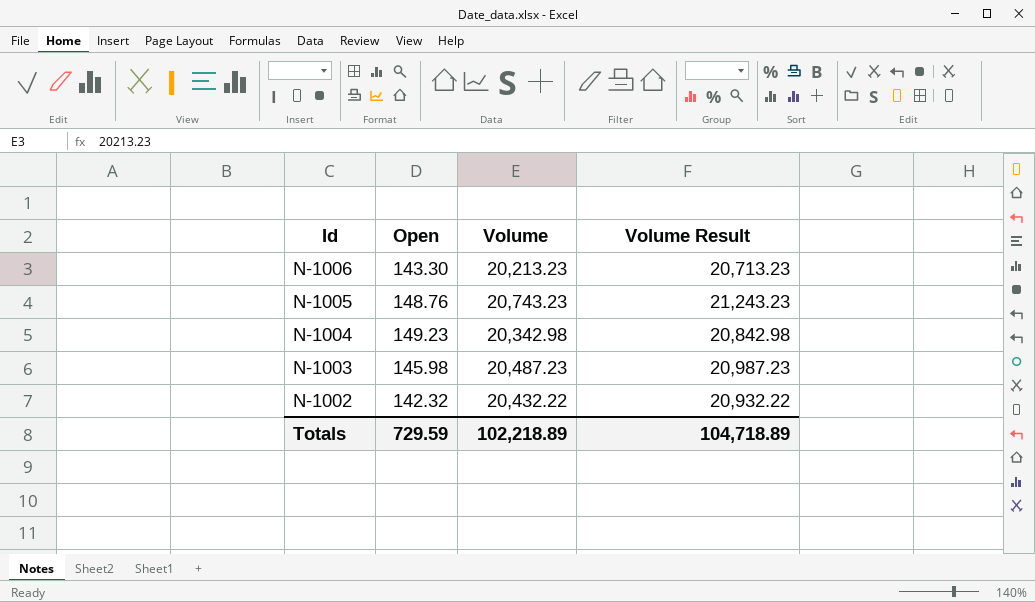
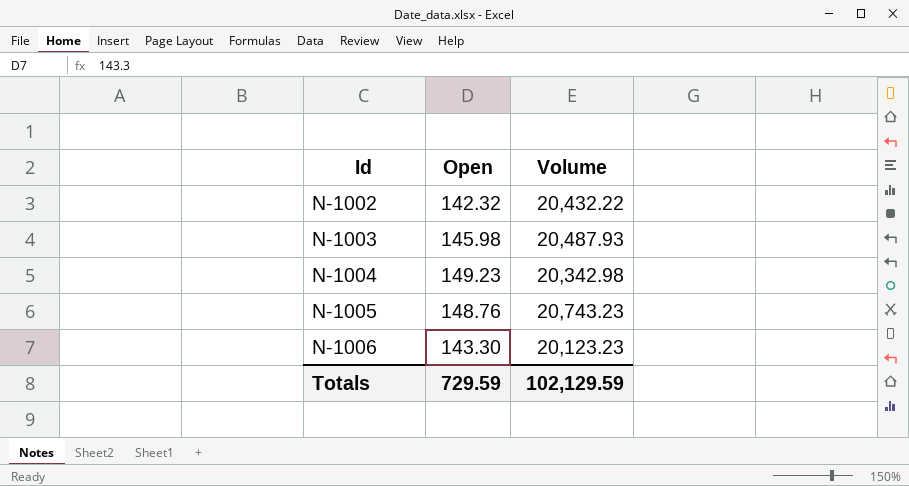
row order: Id descending -> Id ascending
column Volume Result | formula: [Volume] + 500 -> none
N-1003 | Volume: 20,487.23 -> 20,487.93
N-1006 | Volume: 20,213.23 -> 20,123.23
Totals | Volume: 102,218.89 -> 102,129.59

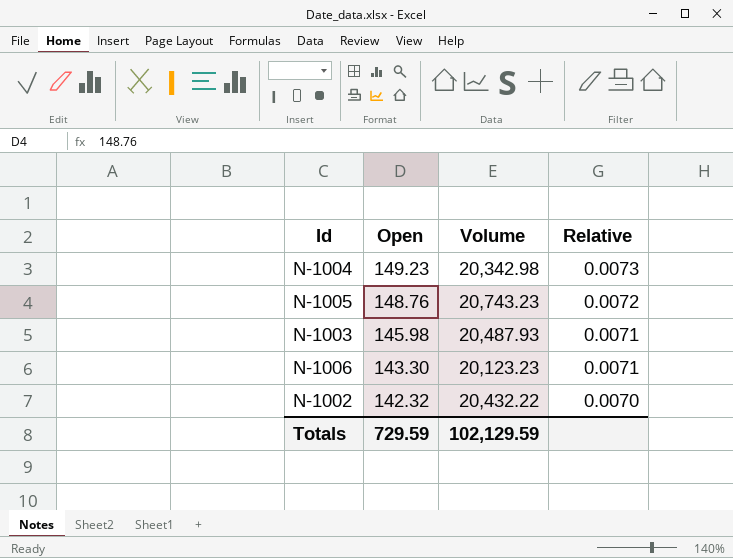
row order: Id ascending -> Open descending
column Relative | formula: none -> [Open] / [Volume]

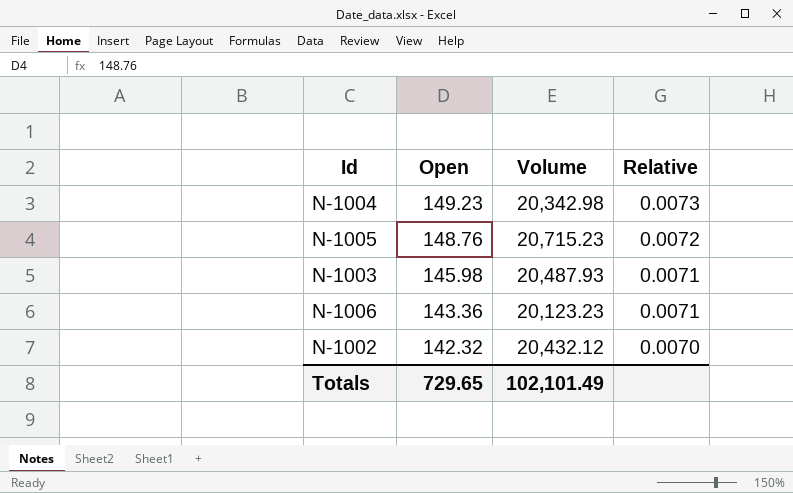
N-1005 | Volume: 20,743.23 -> 20,715.23
N-1006 | Open: 143.30 -> 143.36
N-1002 | Volume: 20,432.22 -> 20,432.12
Totals | Open: 729.59 -> 729.65
Totals | Volume: 102,129.59 -> 102,101.49

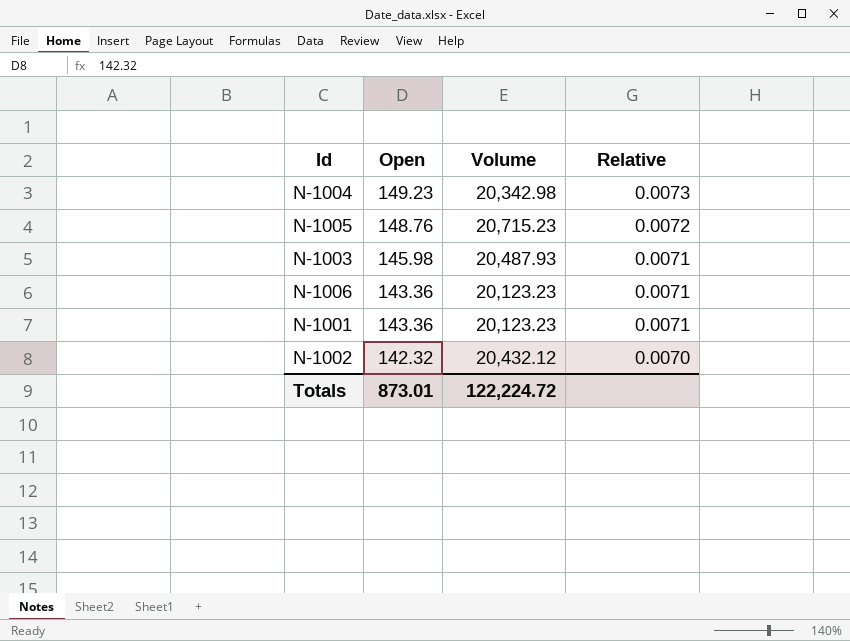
row N-1001: none -> 143.36 | 20,123.23 | 0.0071
Totals | Open: 729.65 -> 873.01
Totals | Volume: 102,101.49 -> 122,224.72

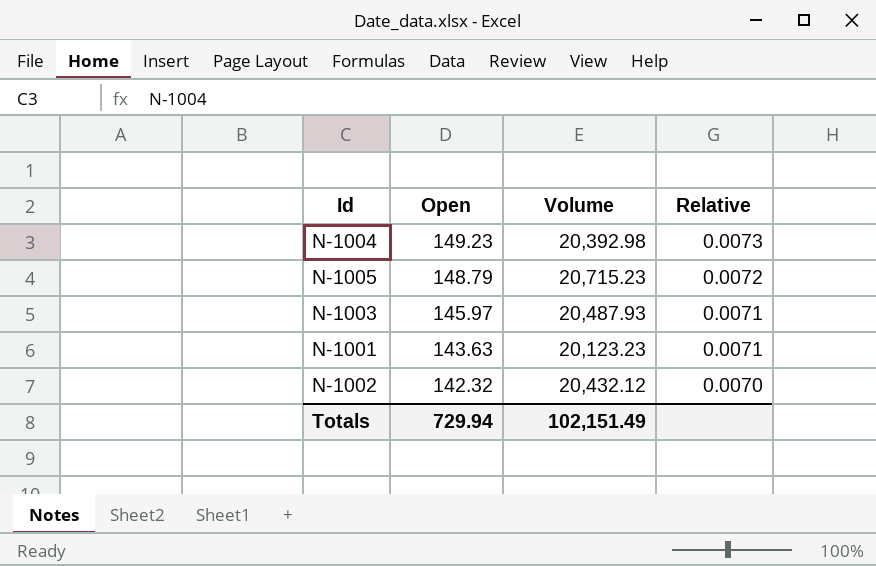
row N-1006: 143.36 | 20,123.23 | 0.0071 -> none
N-1004 | Volume: 20,342.98 -> 20,392.98
N-1005 | Open: 148.76 -> 148.79
N-1003 | Open: 145.98 -> 145.97
N-1001 | Open: 143.36 -> 143.63
Totals | Open: 873.01 -> 729.94
Totals | Volume: 122,224.72 -> 102,151.49

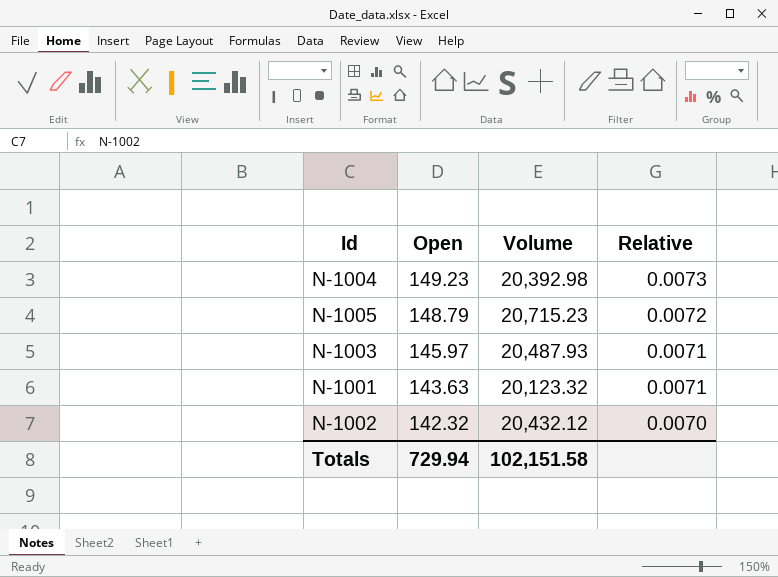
N-1001 | Volume: 20,123.23 -> 20,123.32
Totals | Volume: 102,151.49 -> 102,151.58

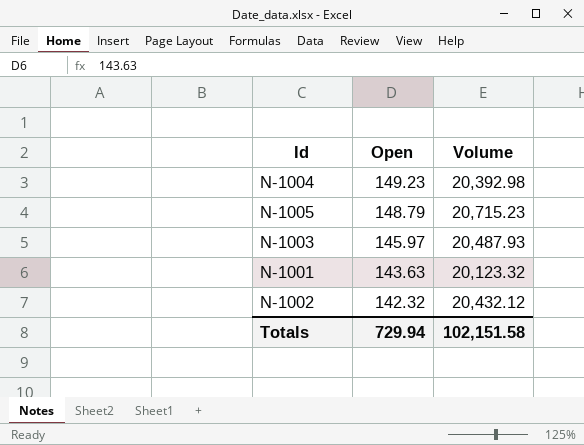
column Relative | formula: [Open] / [Volume] -> none

